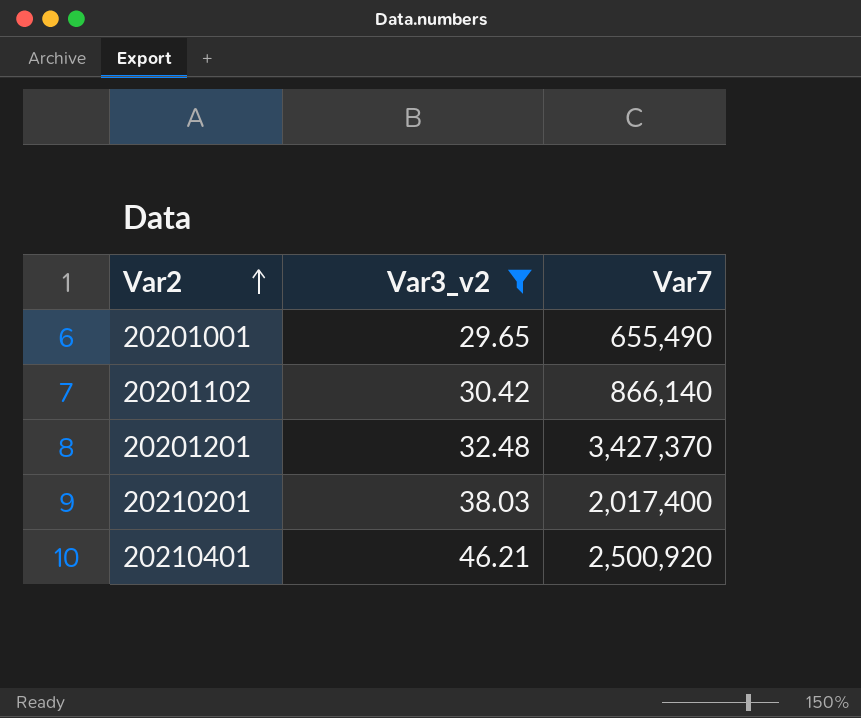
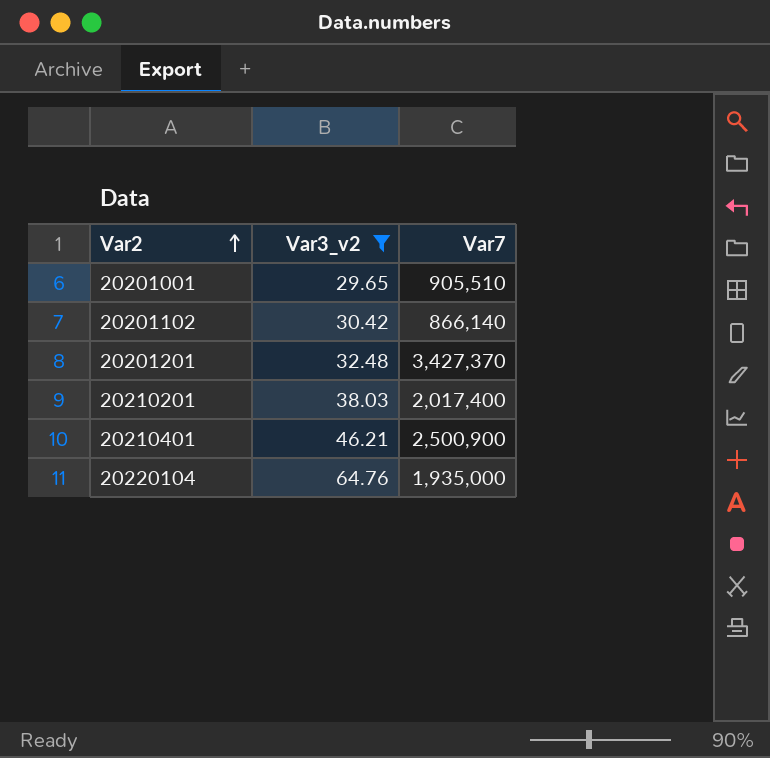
20201001 | Var7: 655,490 -> 905,510
20210401 | Var7: 2,500,920 -> 2,500,900
row 20220104: none -> 64.76 | 1,935,000

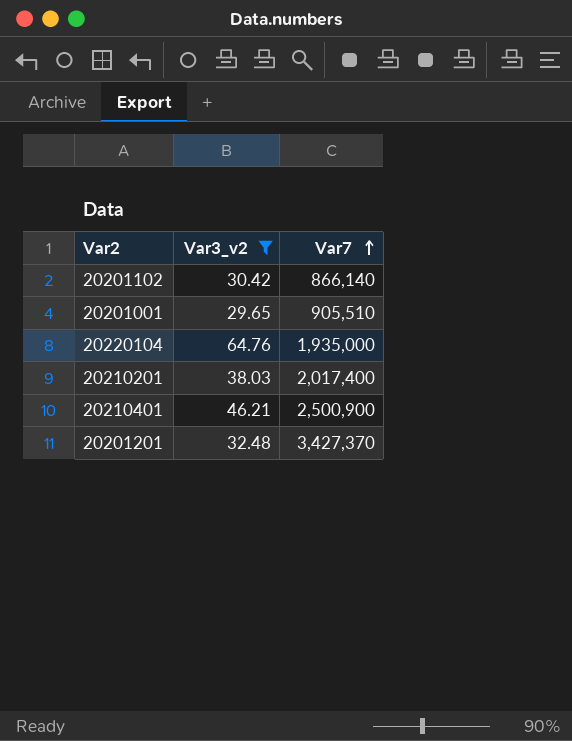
row order: Var2 ascending -> Var7 ascending

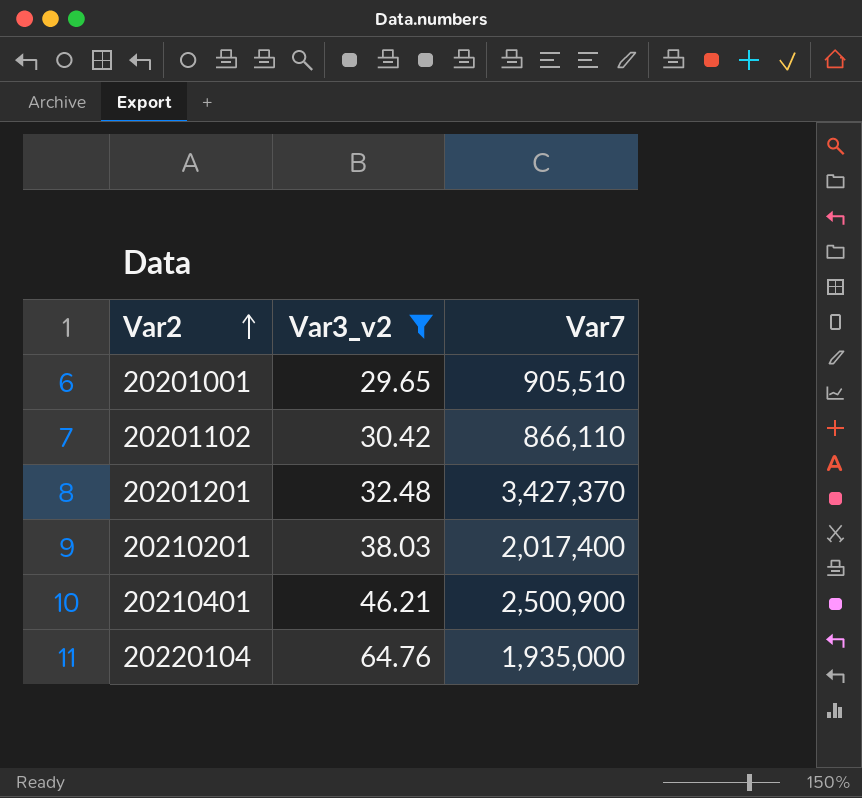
row order: Var7 ascending -> Var2 ascending
20201102 | Var7: 866,140 -> 866,110

